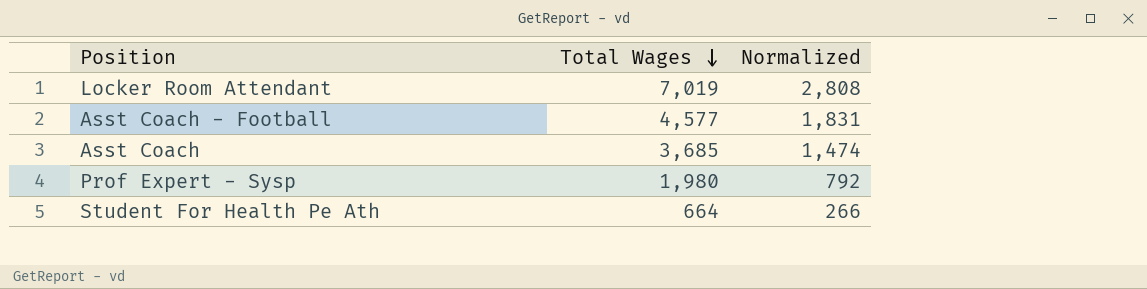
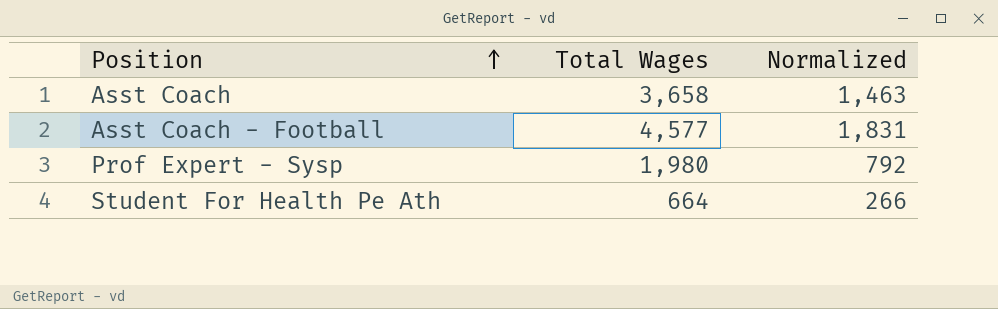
row order: Total Wages descending -> Position ascending
row Locker Room Attendant: 7,019 | 2,808 -> none
Asst Coach | Total Wages: 3,685 -> 3,658
Asst Coach | Normalized: 1,474 -> 1,463

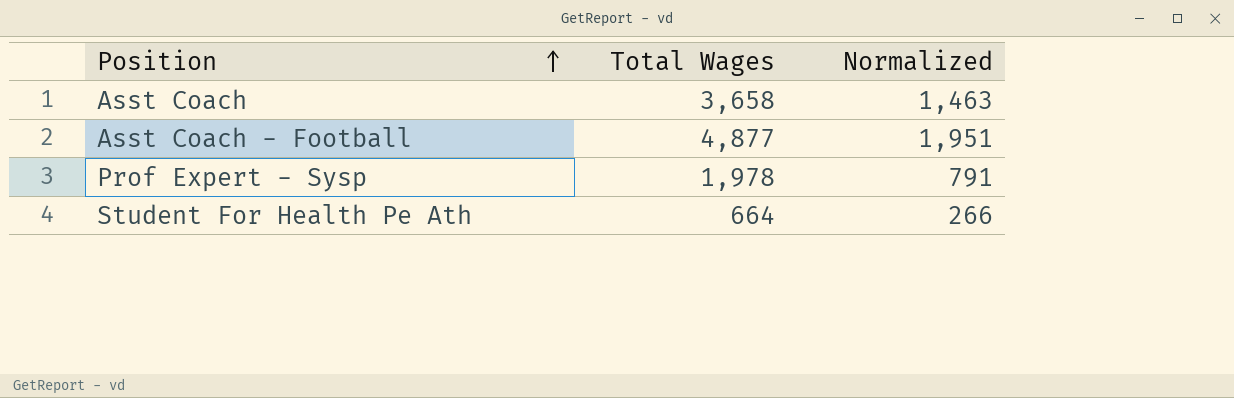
Asst Coach - Football | Total Wages: 4,577 -> 4,877
Asst Coach - Football | Normalized: 1,831 -> 1,951
Prof Expert - Sysp | Total Wages: 1,980 -> 1,978
Prof Expert - Sysp | Normalized: 792 -> 791

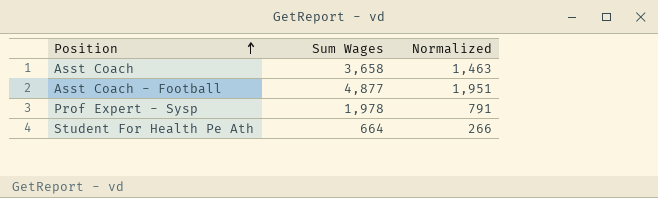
column name: Total Wages -> Sum Wages

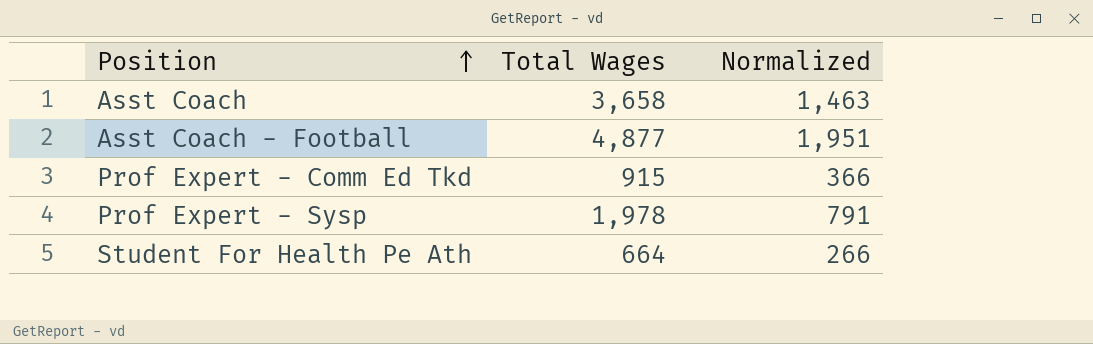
column name: Sum Wages -> Total Wages
row Prof Expert - Comm Ed Tkd: none -> 915 | 366

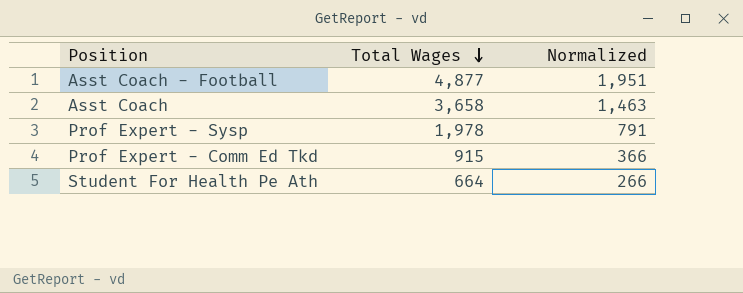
row order: Position ascending -> Total Wages descending

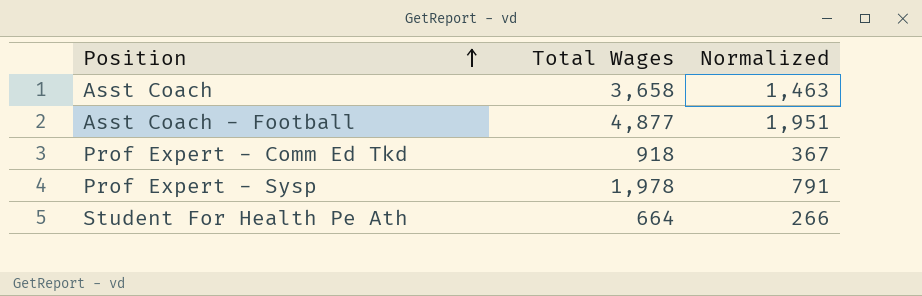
row order: Total Wages descending -> Position ascending
Prof Expert - Comm Ed Tkd | Total Wages: 915 -> 918
Prof Expert - Comm Ed Tkd | Normalized: 366 -> 367

